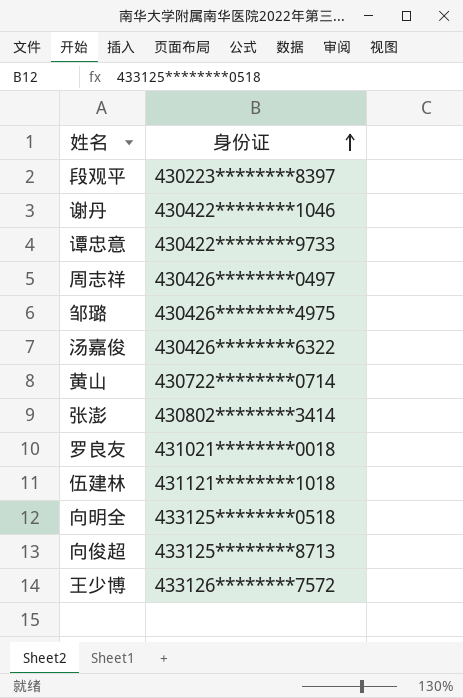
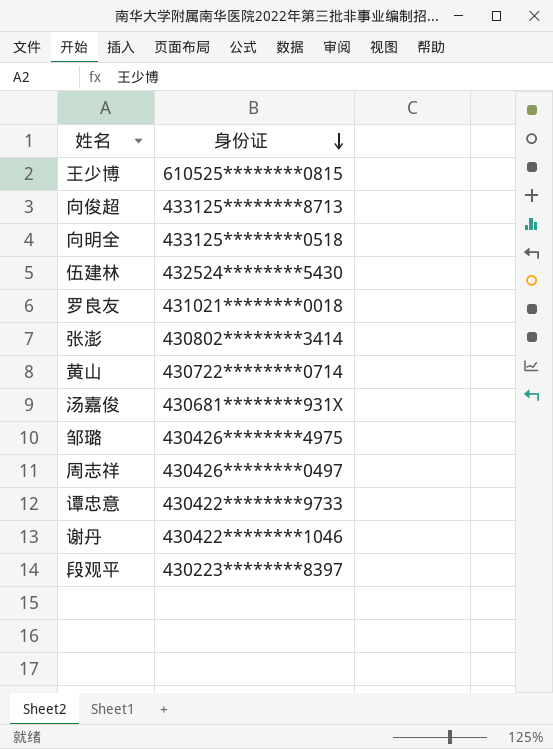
row order: 身份证 ascending -> 身份证 descending
王少博 | 身份证: 433126********7572 -> 610525********0815
伍建林 | 身份证: 431121********1018 -> 432524********5430
汤嘉俊 | 身份证: 430426********6322 -> 430681********931X

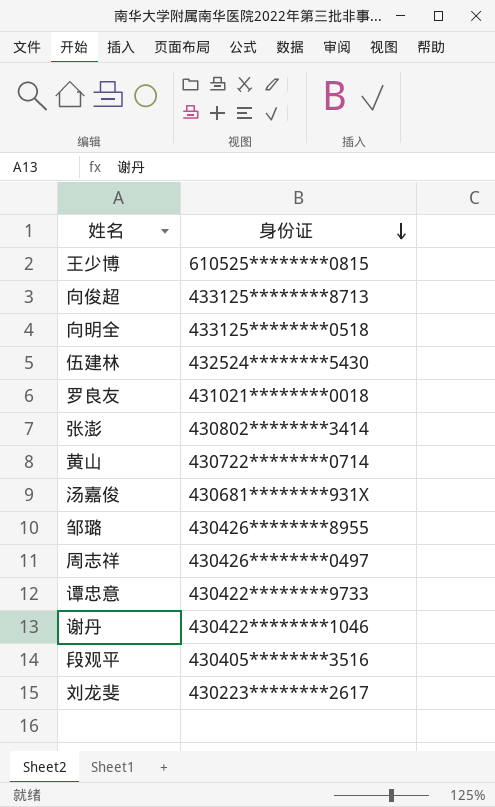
邹璐 | 身份证: 430426********4975 -> 430426********8955
段观平 | 身份证: 430223********8397 -> 430405********3516
row 刘龙斐: none -> 430223********2617

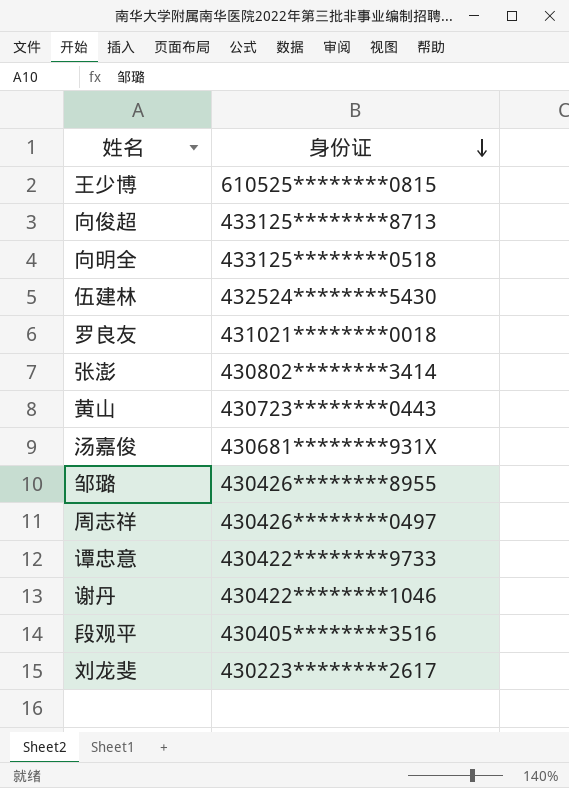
黄山 | 身份证: 430722********0714 -> 430723********0443

